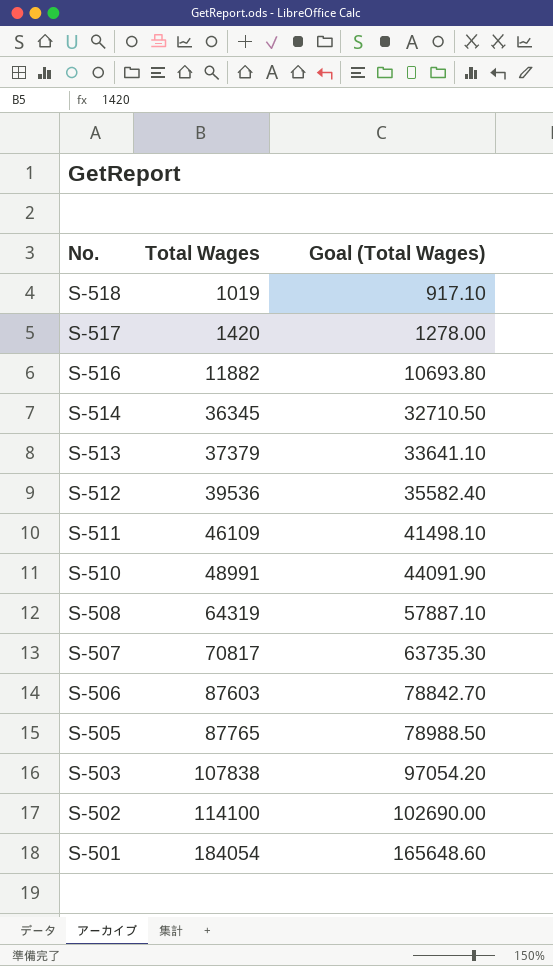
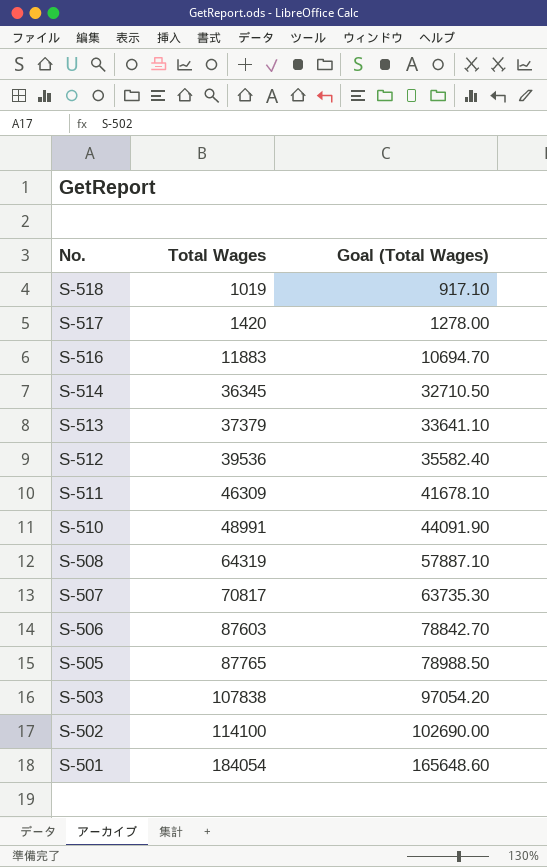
S-516 | Total Wages: 11882 -> 11883
S-516 | Goal (Total Wages): 10693.80 -> 10694.70
S-511 | Total Wages: 46109 -> 46309
S-511 | Goal (Total Wages): 41498.10 -> 41678.10

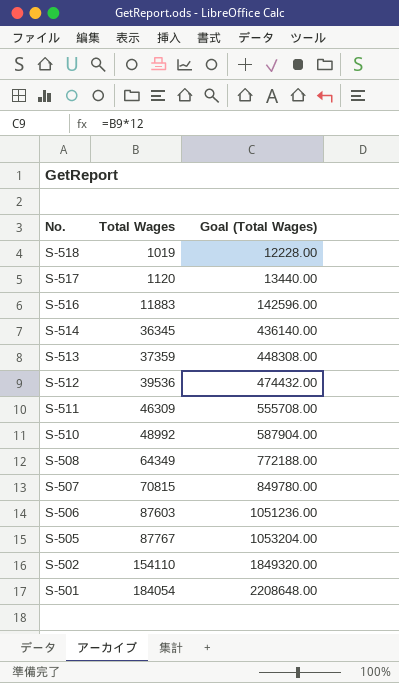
column Goal (Total Wages) | formula: [Total Wages] * 0.9 -> [Total Wages] * 12
row S-503: 107838 | 97054.20 -> none
S-517 | Total Wages: 1420 -> 1120
S-513 | Total Wages: 37379 -> 37359
S-510 | Total Wages: 48991 -> 48992
S-508 | Total Wages: 64319 -> 64349
S-507 | Total Wages: 70817 -> 70815
S-505 | Total Wages: 87765 -> 87767
S-502 | Total Wages: 114100 -> 154110

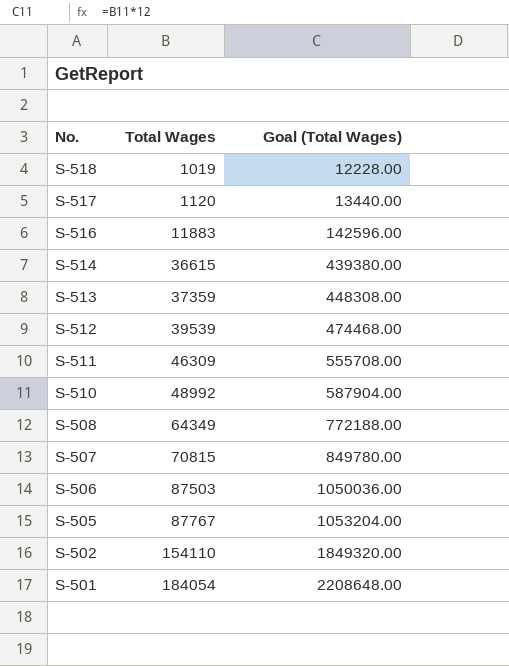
S-514 | Total Wages: 36345 -> 36615
S-514 | Goal (Total Wages): 436140.00 -> 439380.00
S-512 | Total Wages: 39536 -> 39539
S-512 | Goal (Total Wages): 474432.00 -> 474468.00
S-506 | Total Wages: 87603 -> 87503
S-506 | Goal (Total Wages): 1051236.00 -> 1050036.00

